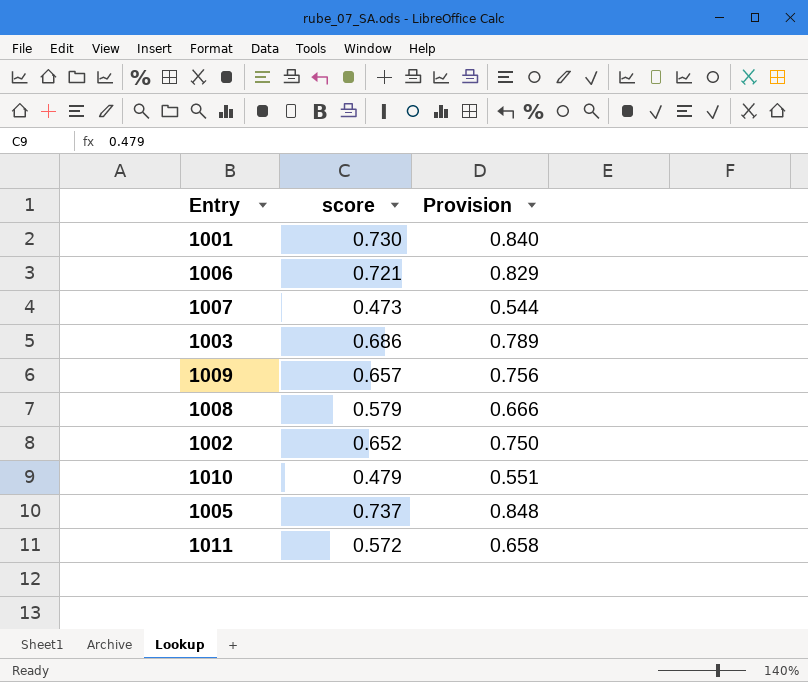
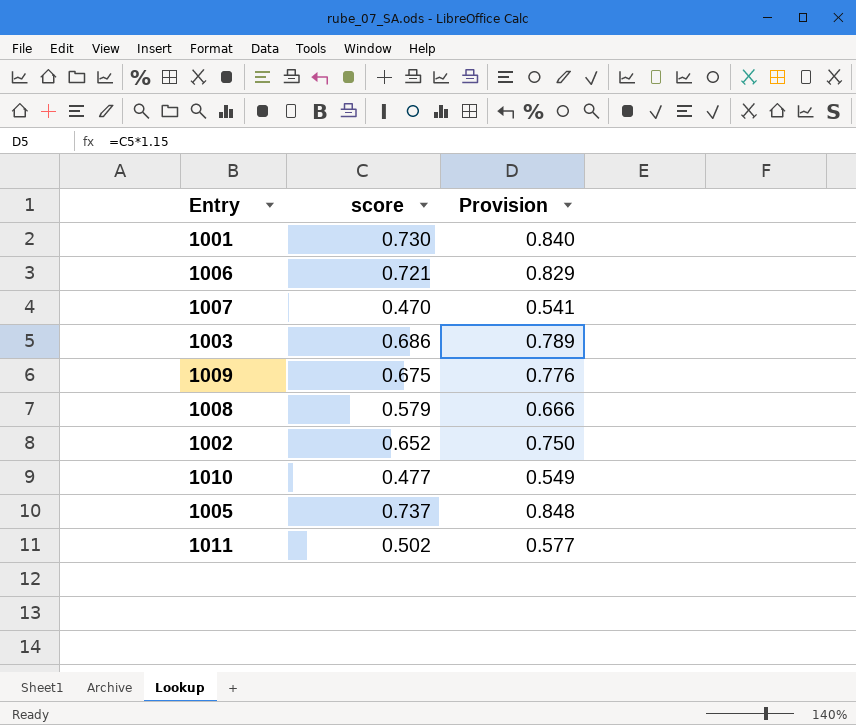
1007 | score: 0.473 -> 0.470
1007 | Provision: 0.544 -> 0.541
1009 | score: 0.657 -> 0.675
1009 | Provision: 0.756 -> 0.776
1010 | score: 0.479 -> 0.477
1010 | Provision: 0.551 -> 0.549
1011 | score: 0.572 -> 0.502
1011 | Provision: 0.658 -> 0.577

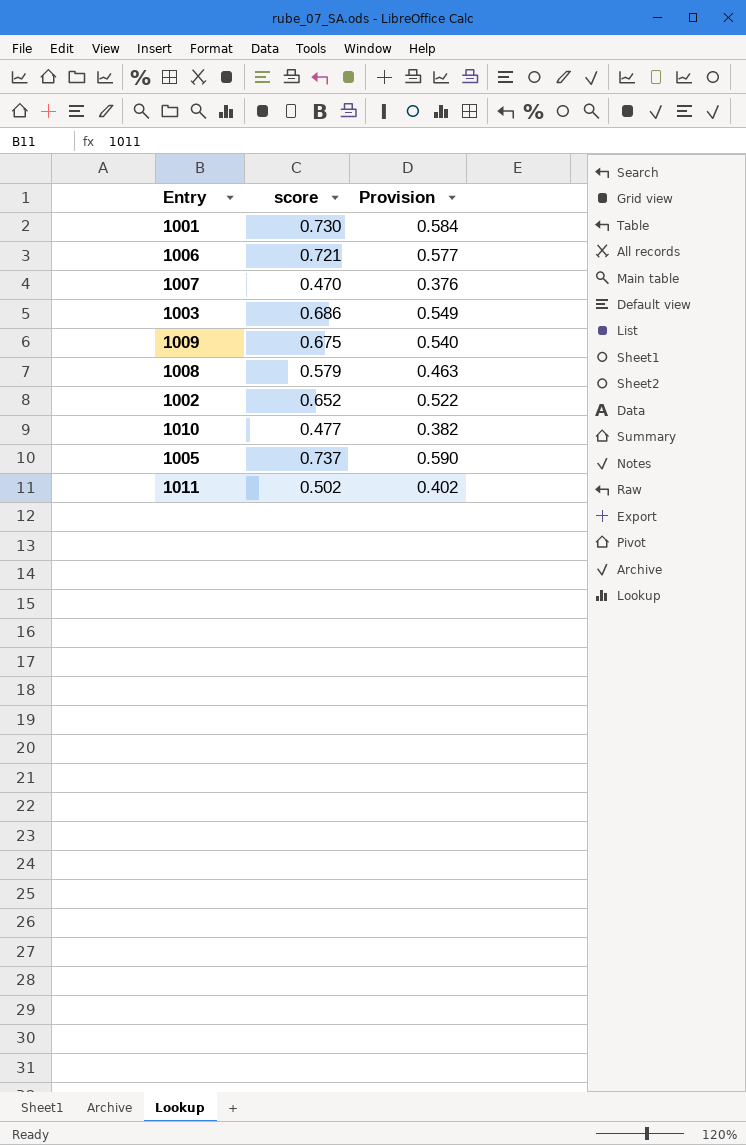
column Provision | formula: [score] * 1.15 -> [score] * 0.8

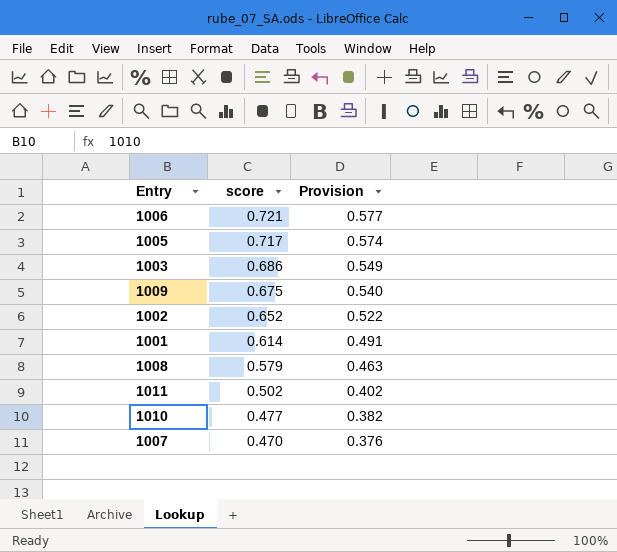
row order: none -> score descending
1005 | score: 0.737 -> 0.717
1005 | Provision: 0.590 -> 0.574
1001 | score: 0.730 -> 0.614
1001 | Provision: 0.584 -> 0.491

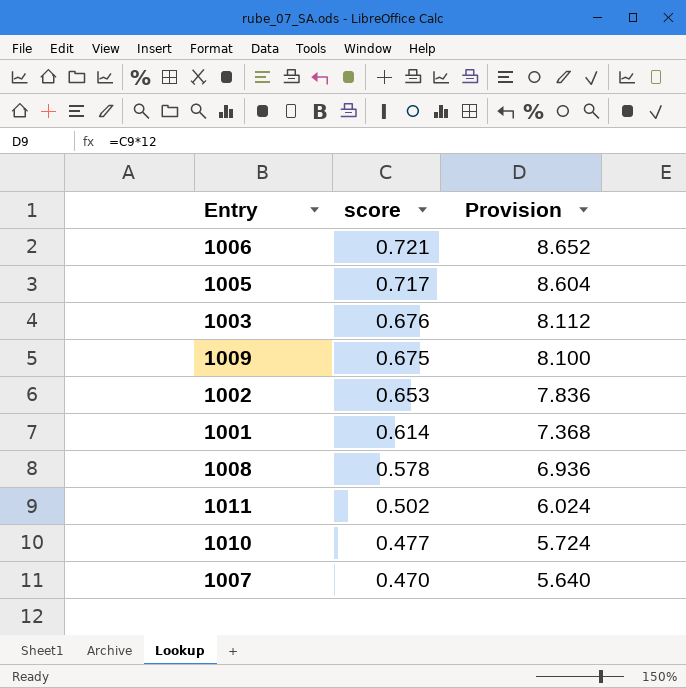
column Provision | formula: [score] * 0.8 -> [score] * 12
1003 | score: 0.686 -> 0.676
1002 | score: 0.652 -> 0.653
1008 | score: 0.579 -> 0.578

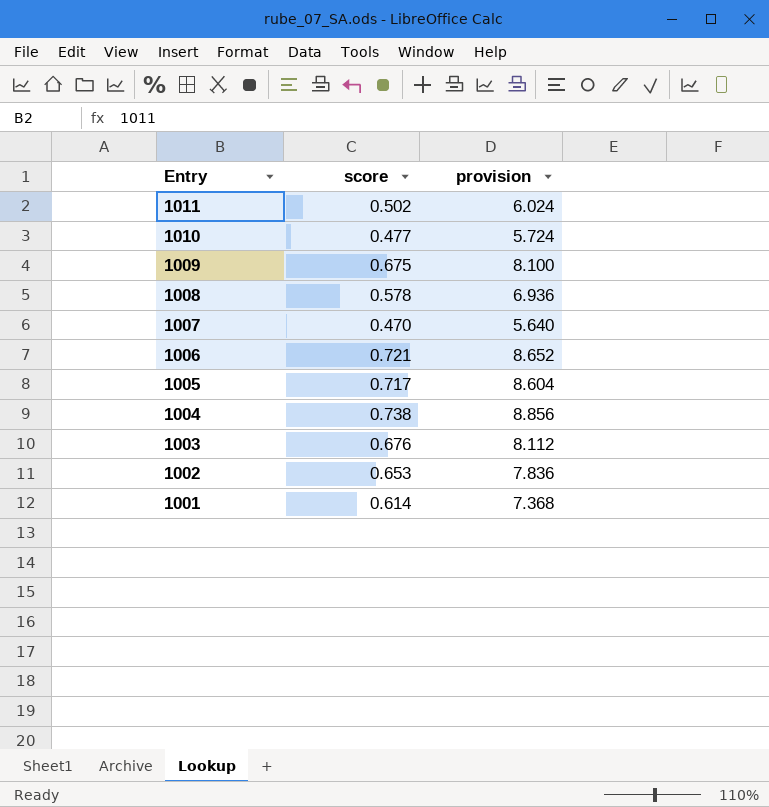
row order: score descending -> Entry descending
column name: Provision -> provision
row 1004: none -> 0.738 | 8.856

